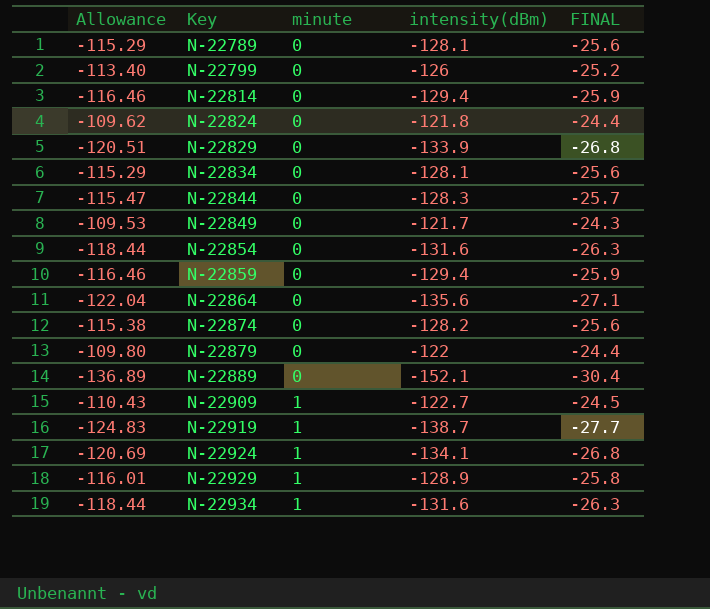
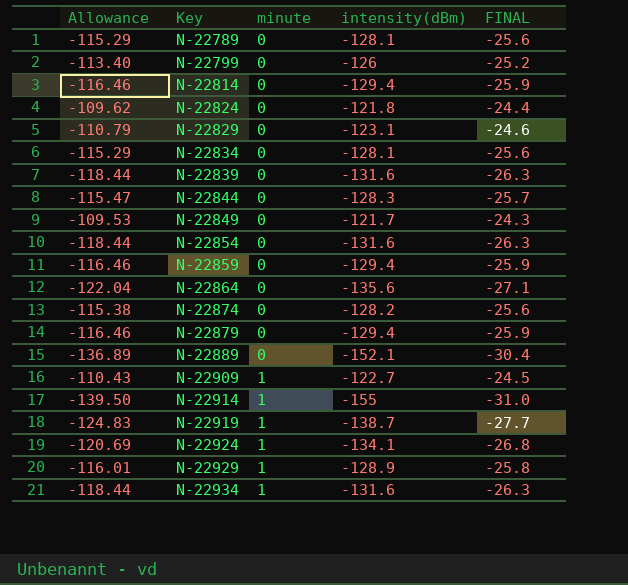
N-22829 | Allowance: -120.51 -> -110.79
N-22829 | intensity(dBm): -133.9 -> -123.1
N-22829 | FINAL: -26.8 -> -24.6
row N-22839: none -> -118.44 | 0 | -131.6 | -26.3
N-22879 | Allowance: -109.80 -> -116.46
N-22879 | intensity(dBm): -122 -> -129.4
N-22879 | FINAL: -24.4 -> -25.9
row N-22914: none -> -139.50 | 1 | -155 | -31.0

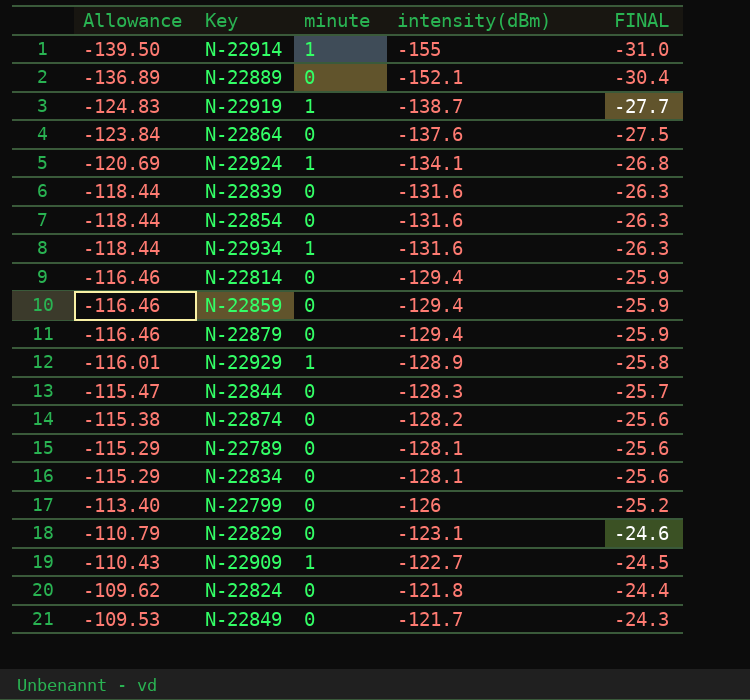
row order: Key ascending -> Allowance ascending
N-22864 | Allowance: -122.04 -> -123.84
N-22864 | intensity(dBm): -135.6 -> -137.6
N-22864 | FINAL: -27.1 -> -27.5

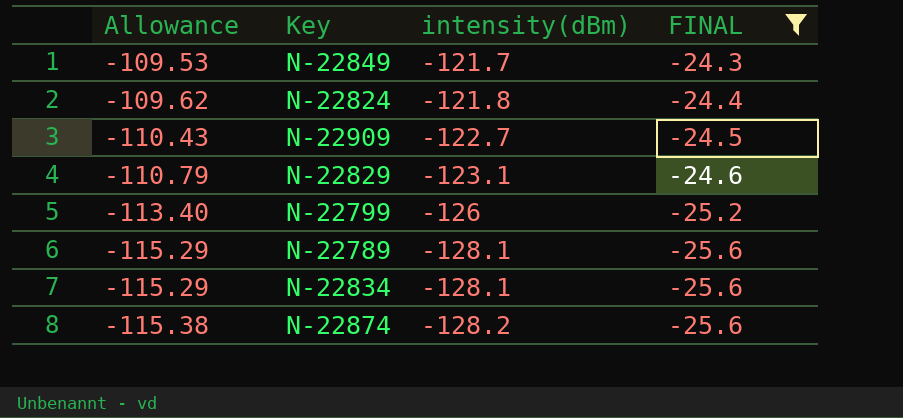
filter: none -> FINAL >= -25.6
row order: Allowance ascending -> Allowance descending
column minute | position: 3 -> none

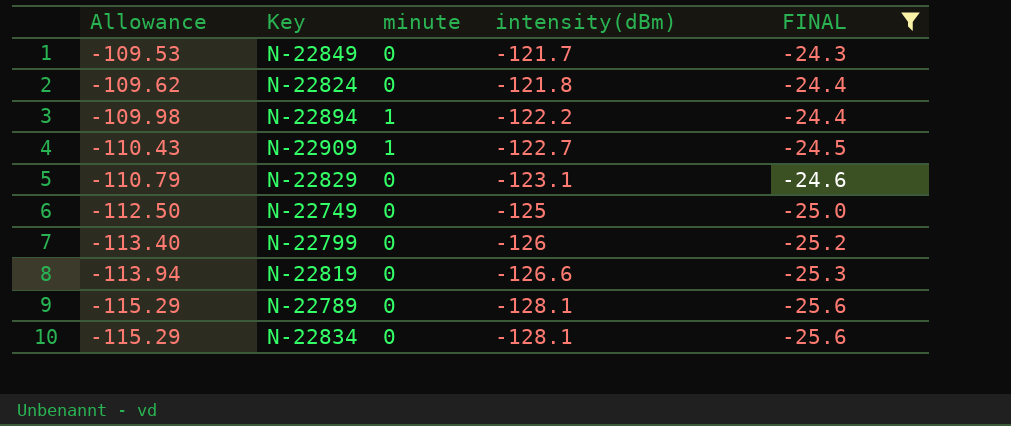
column minute | position: none -> 3
row N-22874: -115.38 | -128.2 | -25.6 -> none
row N-22894: none -> -109.98 | 1 | -122.2 | -24.4
row N-22749: none -> -112.50 | 0 | -125 | -25.0
row N-22819: none -> -113.94 | 0 | -126.6 | -25.3

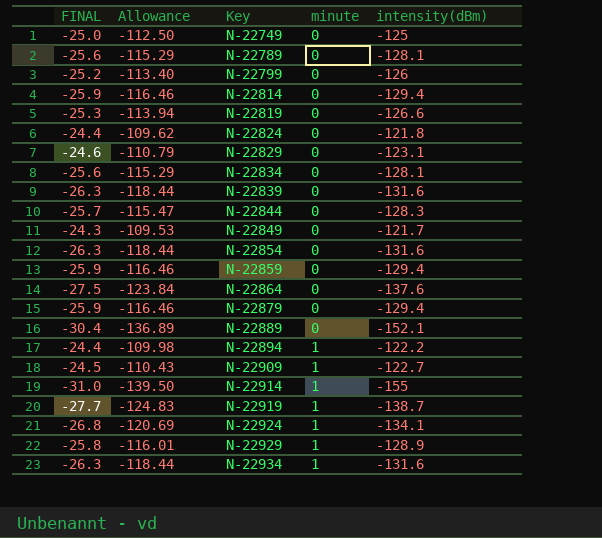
filter: FINAL >= -25.6 -> none
row order: Allowance descending -> Key ascending
column FINAL | position: 5 -> 1

